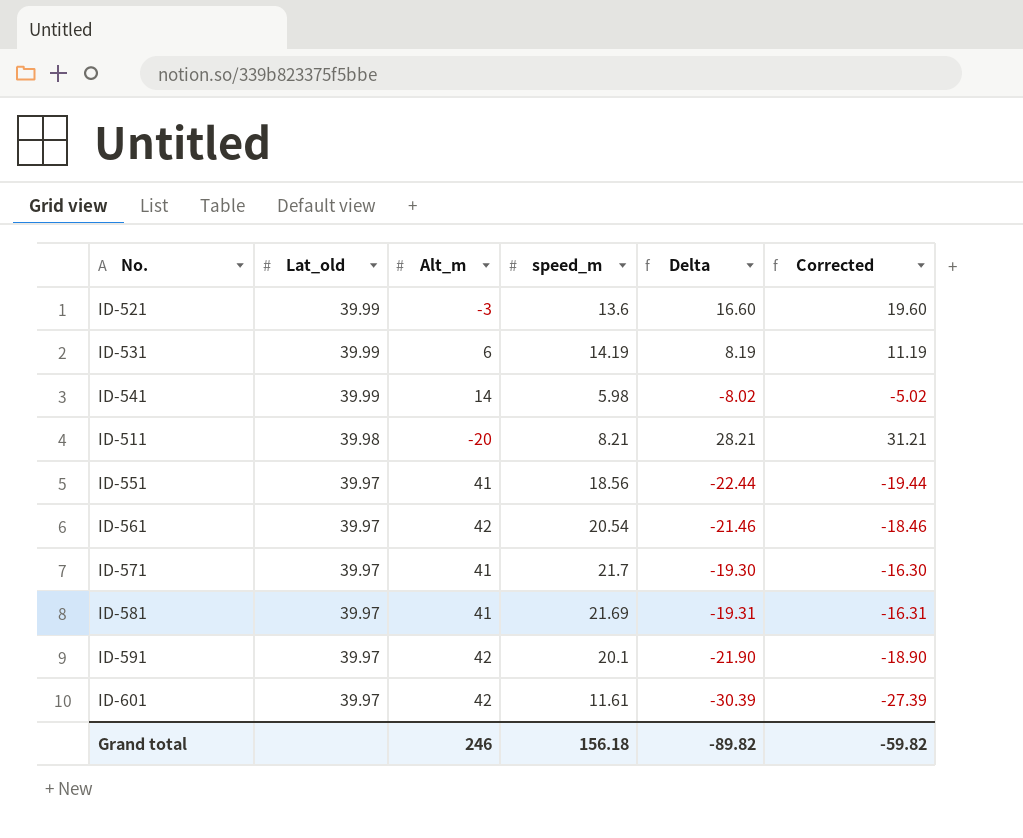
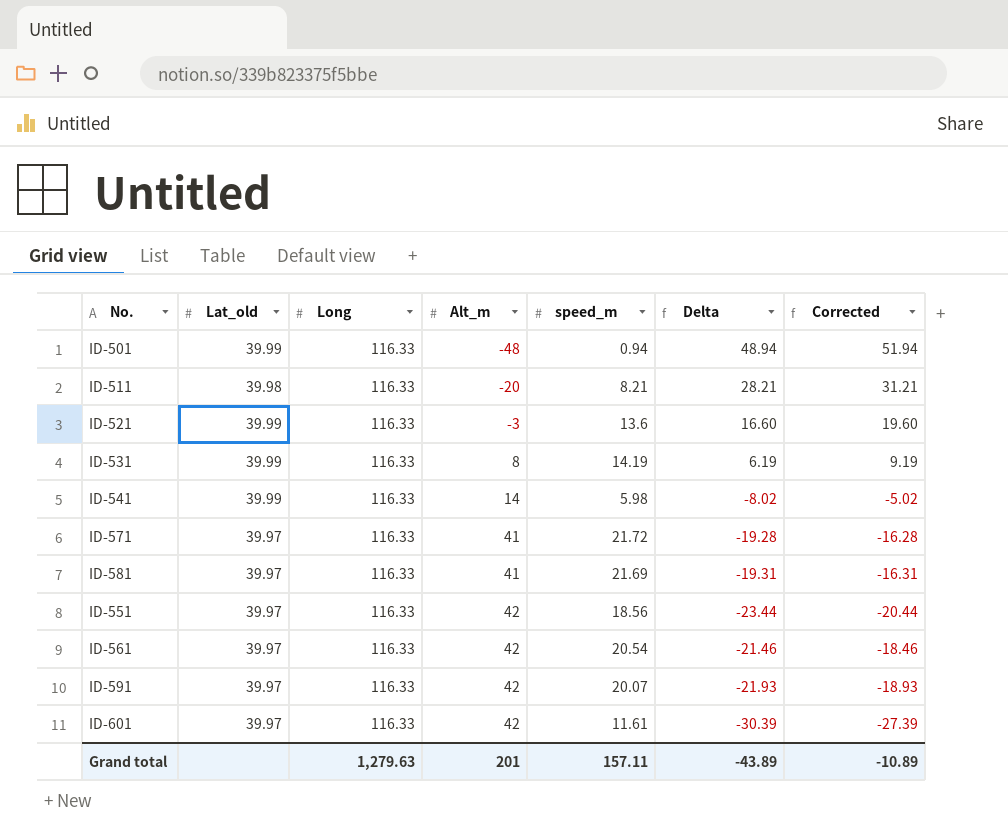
row order: Lat_old descending -> Alt_m ascending
column Long | position: none -> 3
row ID-501: none -> 39.99 | 116.33 | -48 | 0.94 | 48.94 | 51.94
ID-531 | Alt_m: 6 -> 8
ID-531 | Delta: 8.19 -> 6.19
ID-531 | Corrected: 11.19 -> 9.19
ID-571 | speed_m: 21.7 -> 21.72
ID-571 | Delta: -19.30 -> -19.28
ID-571 | Corrected: -16.30 -> -16.28
ID-551 | Alt_m: 41 -> 42
ID-551 | Delta: -22.44 -> -23.44
ID-551 | Corrected: -19.44 -> -20.44
ID-591 | speed_m: 20.1 -> 20.07
ID-591 | Delta: -21.90 -> -21.93
ID-591 | Corrected: -18.90 -> -18.93
Grand total | Alt_m: 246 -> 201
Grand total | speed_m: 156.18 -> 157.11
Grand total | Delta: -89.82 -> -43.89
Grand total | Corrected: -59.82 -> -10.89

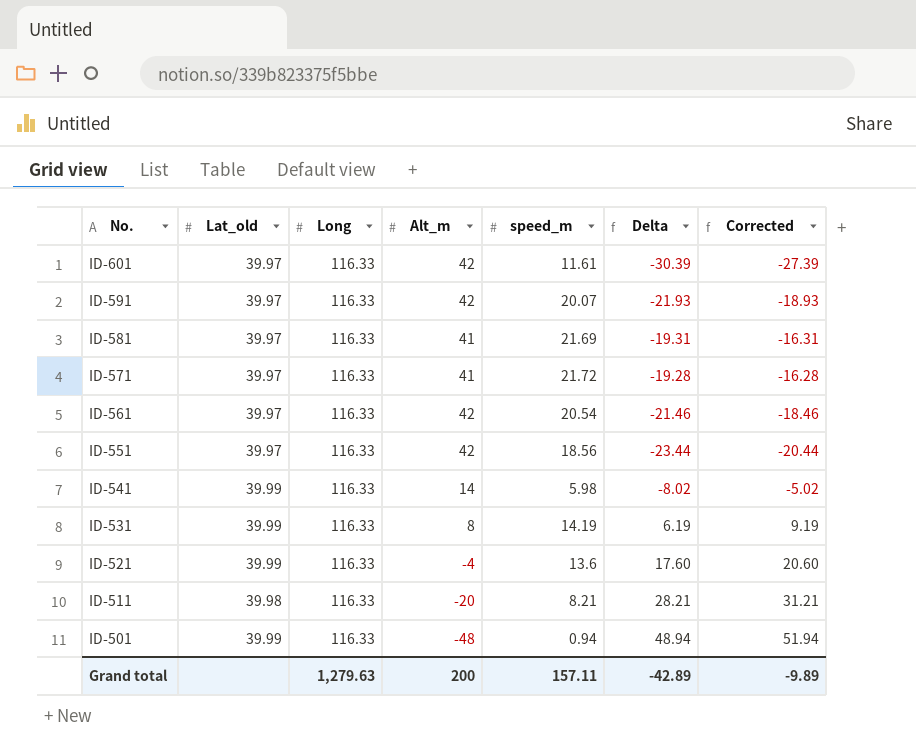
row order: Alt_m ascending -> No. descending
ID-521 | Alt_m: -3 -> -4
ID-521 | Delta: 16.60 -> 17.60
ID-521 | Corrected: 19.60 -> 20.60
Grand total | Alt_m: 201 -> 200
Grand total | Delta: -43.89 -> -42.89
Grand total | Corrected: -10.89 -> -9.89

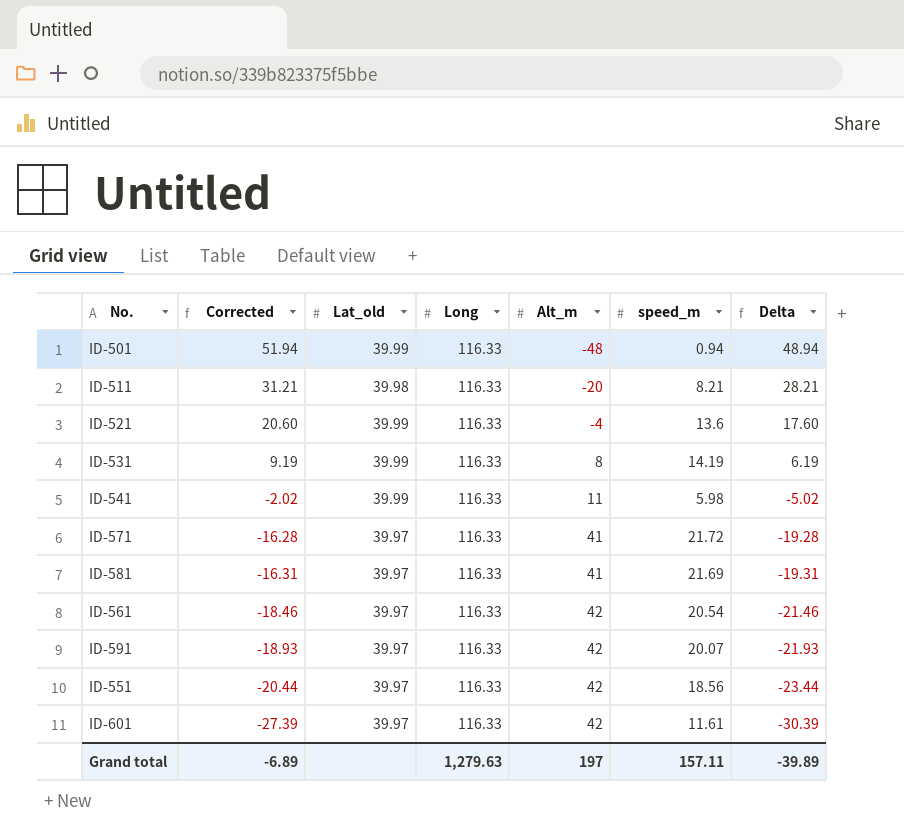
row order: No. descending -> Corrected descending
column Corrected | position: 7 -> 2
ID-541 | Corrected: -5.02 -> -2.02
ID-541 | Alt_m: 14 -> 11
ID-541 | Delta: -8.02 -> -5.02
Grand total | Corrected: -9.89 -> -6.89
Grand total | Alt_m: 200 -> 197
Grand total | Delta: -42.89 -> -39.89

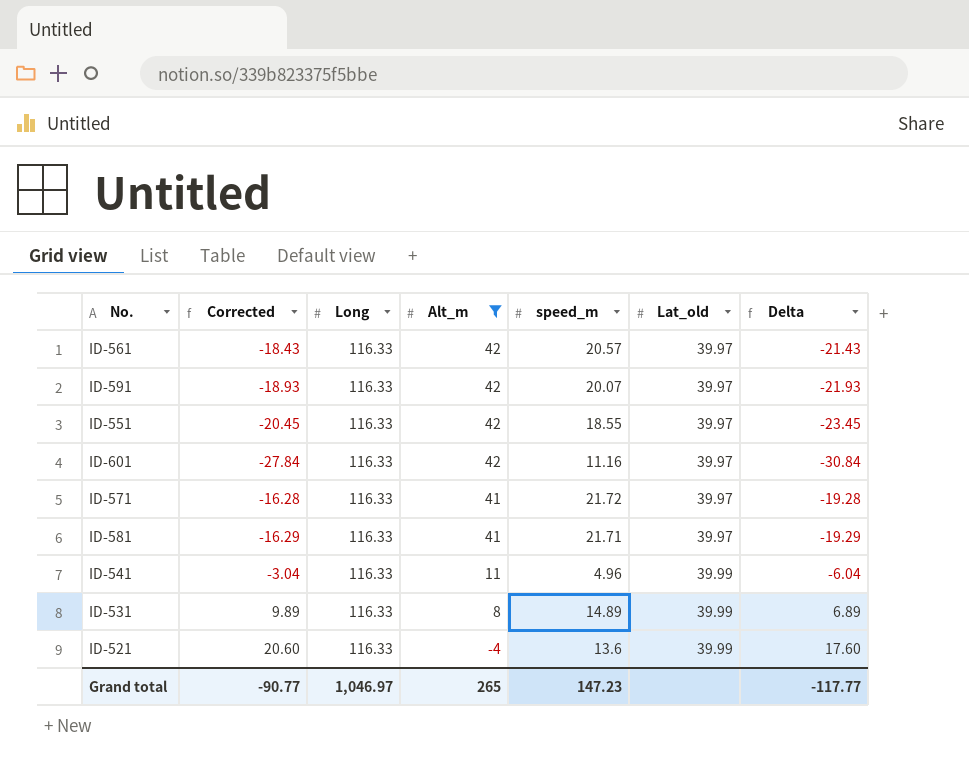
filter: none -> Alt_m >= -4
row order: Corrected descending -> Alt_m descending
column Lat_old | position: 3 -> 6
ID-561 | Corrected: -18.46 -> -18.43
ID-561 | speed_m: 20.54 -> 20.57
ID-561 | Delta: -21.46 -> -21.43
ID-551 | Corrected: -20.44 -> -20.45
ID-551 | speed_m: 18.56 -> 18.55
ID-551 | Delta: -23.44 -> -23.45
ID-601 | Corrected: -27.39 -> -27.84
ID-601 | speed_m: 11.61 -> 11.16
ID-601 | Delta: -30.39 -> -30.84
ID-581 | Corrected: -16.31 -> -16.29
ID-581 | speed_m: 21.69 -> 21.71
ID-581 | Delta: -19.31 -> -19.29
ID-541 | Corrected: -2.02 -> -3.04
ID-541 | speed_m: 5.98 -> 4.96
ID-541 | Delta: -5.02 -> -6.04
ID-531 | Corrected: 9.19 -> 9.89
ID-531 | speed_m: 14.19 -> 14.89
ID-531 | Delta: 6.19 -> 6.89
Grand total | Corrected: -6.89 -> -90.77
Grand total | Long: 1,279.63 -> 1,046.97
Grand total | Alt_m: 197 -> 265
Grand total | speed_m: 157.11 -> 147.23
Grand total | Delta: -39.89 -> -117.77

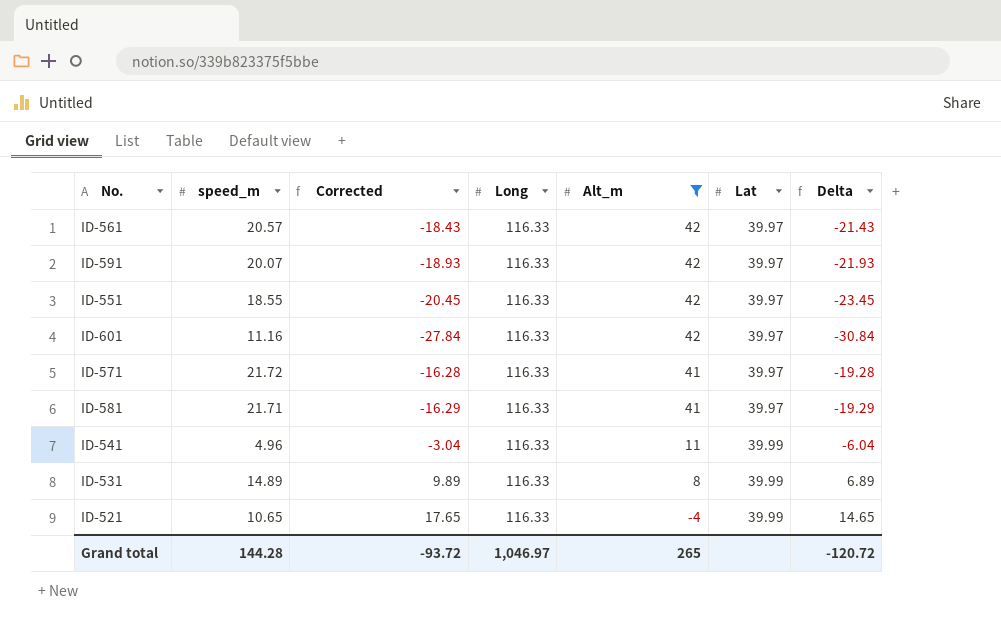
column speed_m | position: 5 -> 2
column name: Lat_old -> Lat
ID-521 | speed_m: 13.6 -> 10.65
ID-521 | Corrected: 20.60 -> 17.65
ID-521 | Delta: 17.60 -> 14.65
Grand total | speed_m: 147.23 -> 144.28
Grand total | Corrected: -90.77 -> -93.72
Grand total | Delta: -117.77 -> -120.72

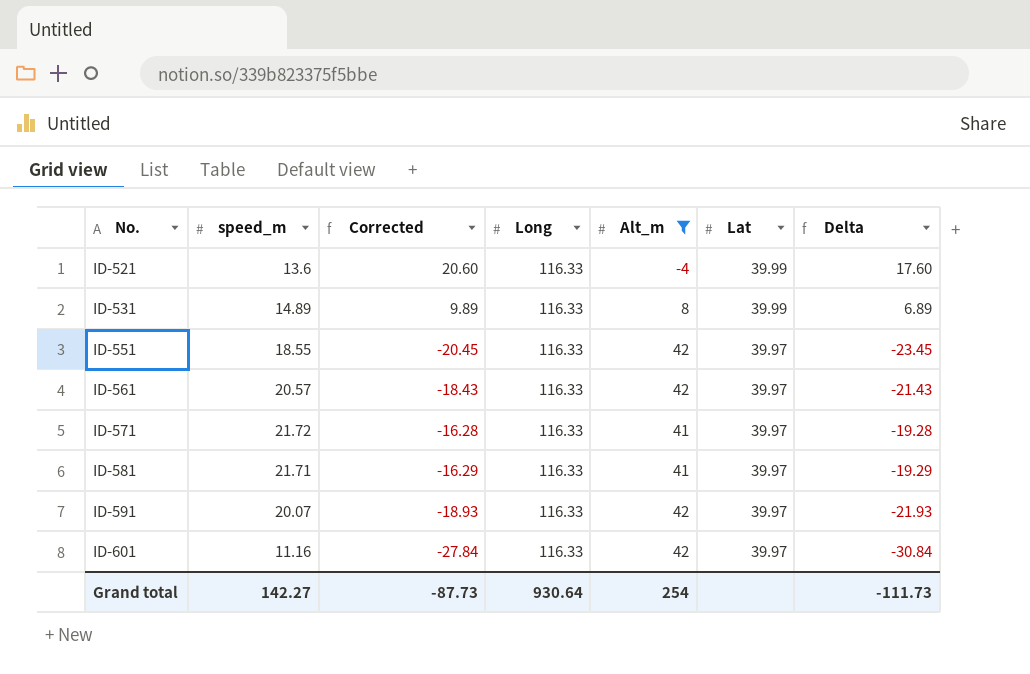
row order: Alt_m descending -> No. ascending
row ID-541: 4.96 | -3.04 | 116.33 | 11 | 39.99 | -6.04 -> none
ID-521 | speed_m: 10.65 -> 13.6
ID-521 | Corrected: 17.65 -> 20.60
ID-521 | Delta: 14.65 -> 17.60
Grand total | speed_m: 144.28 -> 142.27
Grand total | Corrected: -93.72 -> -87.73
Grand total | Long: 1,046.97 -> 930.64
Grand total | Alt_m: 265 -> 254
Grand total | Delta: -120.72 -> -111.73

